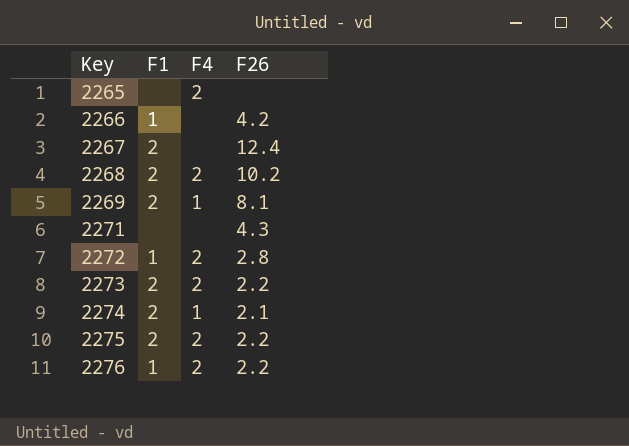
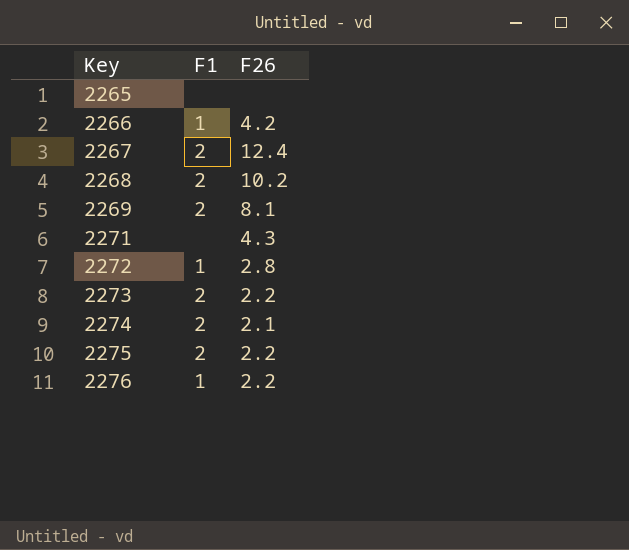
column F4 | position: 3 -> none

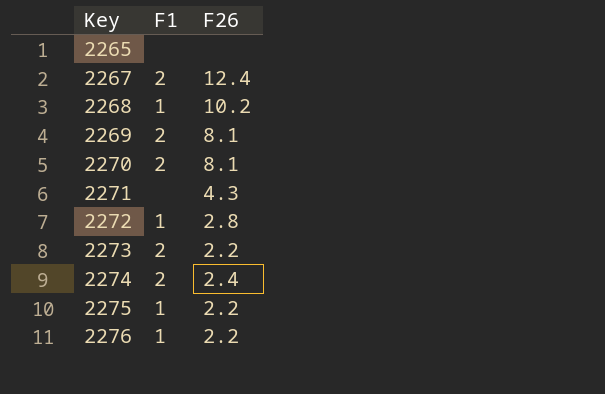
row 2266: 1 | 4.2 -> none
2268 | F1: 2 -> 1
row 2270: none -> 2 | 8.1
2274 | F26: 2.1 -> 2.4
2275 | F1: 2 -> 1

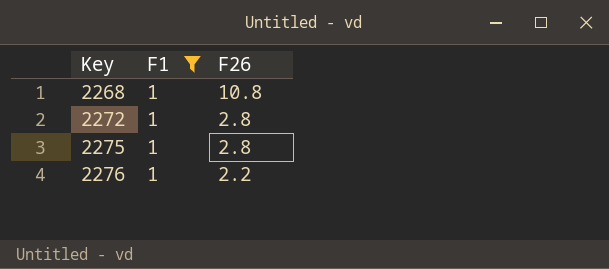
filter: none -> F1 = 1
2268 | F26: 10.2 -> 10.8
2275 | F26: 2.2 -> 2.8

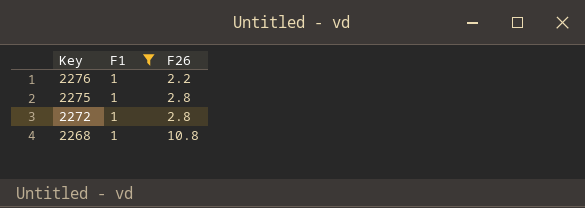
row order: Key ascending -> Key descending

